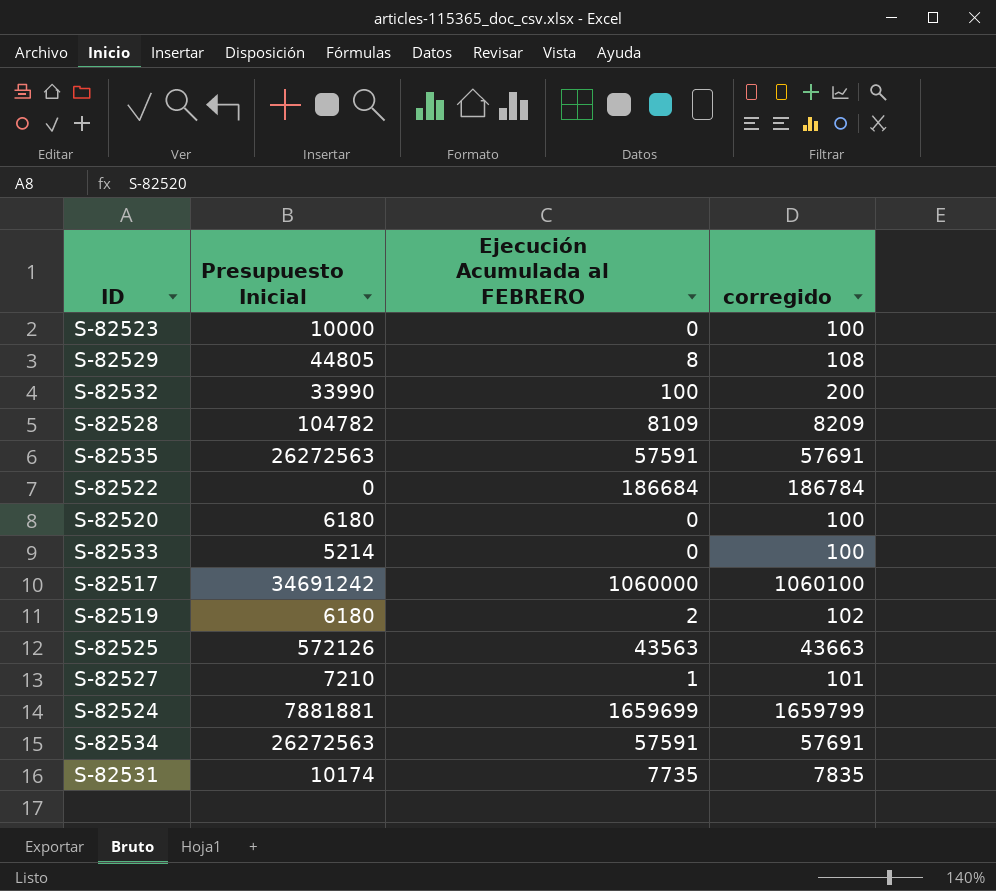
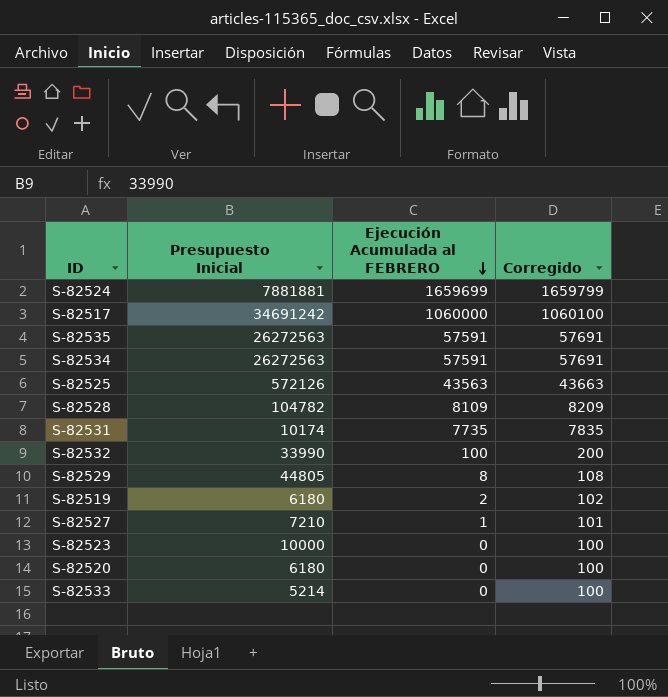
row order: none -> Ejecución Acumulada al FEBRERO descending
column name: corregido -> Corregido
row S-82522: 0 | 186684 | 186784 -> none

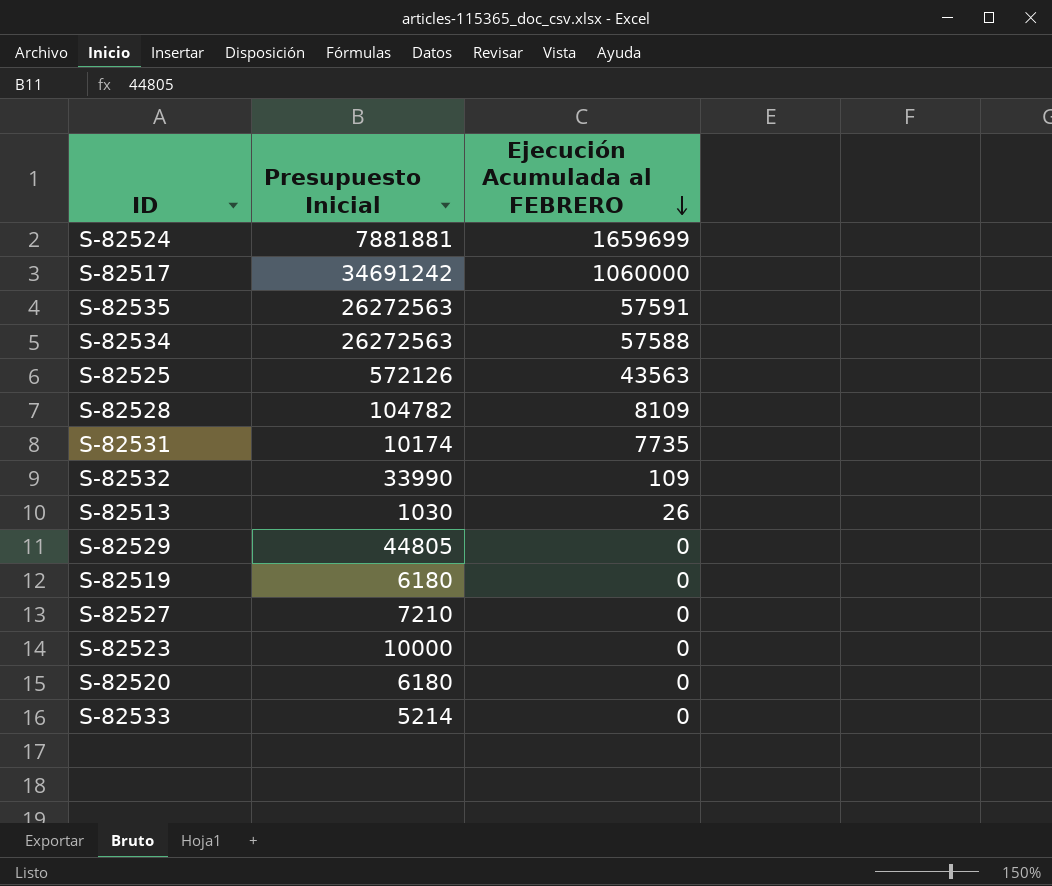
column Corregido | formula: [Ejecución Acumulada al FEBRERO] + 100 -> none
S-82534 | Ejecución Acumulada al FEBRERO: 57591 -> 57588
S-82532 | Ejecución Acumulada al FEBRERO: 100 -> 109
row S-82513: none -> 1030 | 26
S-82529 | Ejecución Acumulada al FEBRERO: 8 -> 0
S-82519 | Ejecución Acumulada al FEBRERO: 2 -> 0
S-82527 | Ejecución Acumulada al FEBRERO: 1 -> 0

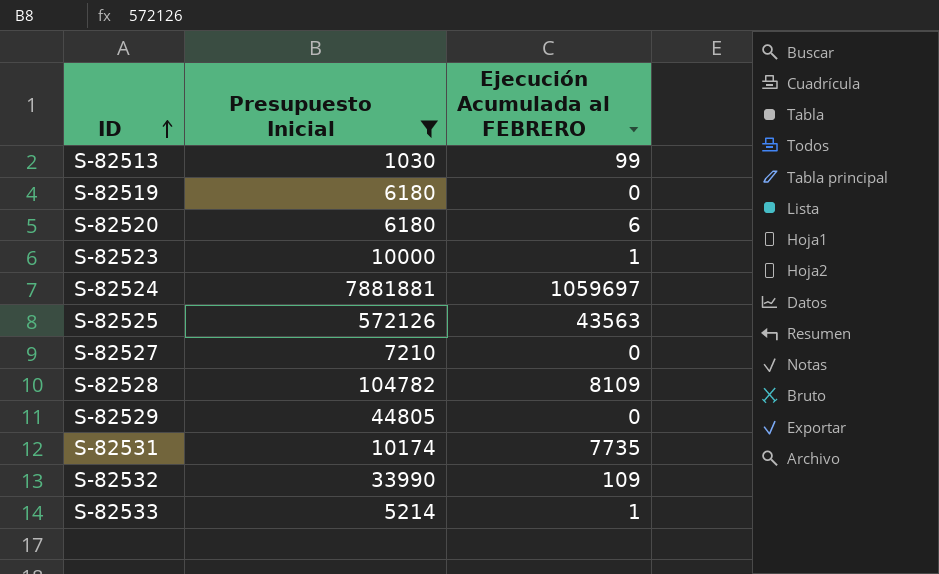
filter: none -> Presupuesto Inicial <= 7881881
row order: Ejecución Acumulada al FEBRERO descending -> ID ascending
S-82513 | Ejecución Acumulada al FEBRERO: 26 -> 99
S-82520 | Ejecución Acumulada al FEBRERO: 0 -> 6
S-82523 | Ejecución Acumulada al FEBRERO: 0 -> 1
S-82524 | Ejecución Acumulada al FEBRERO: 1659699 -> 1059697
S-82533 | Ejecución Acumulada al FEBRERO: 0 -> 1

